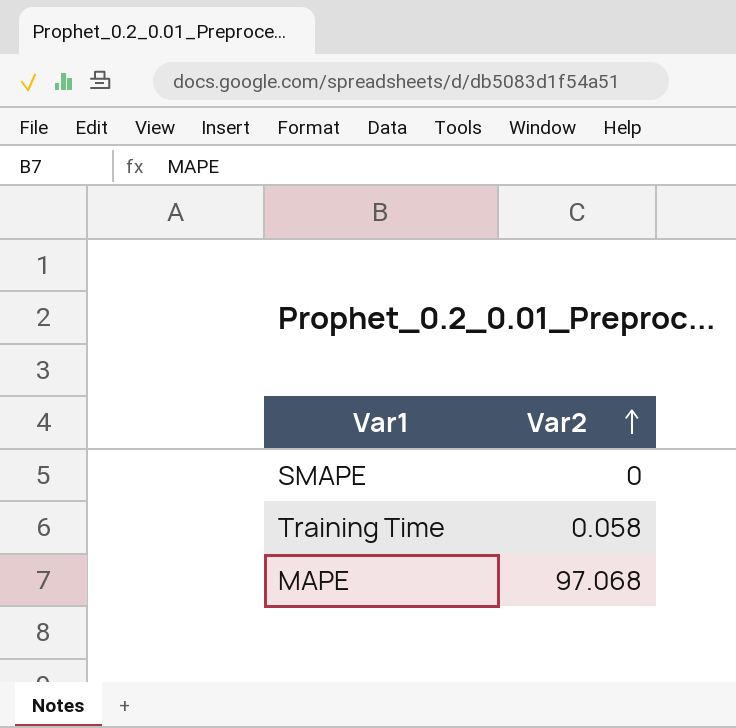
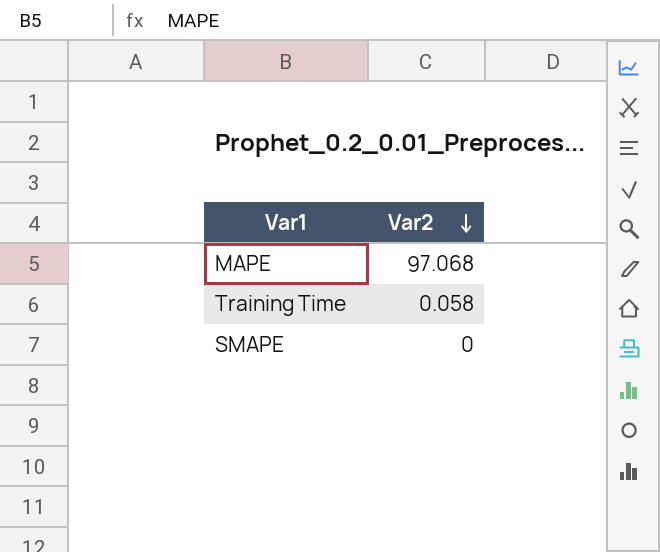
row order: Var2 ascending -> Var2 descending

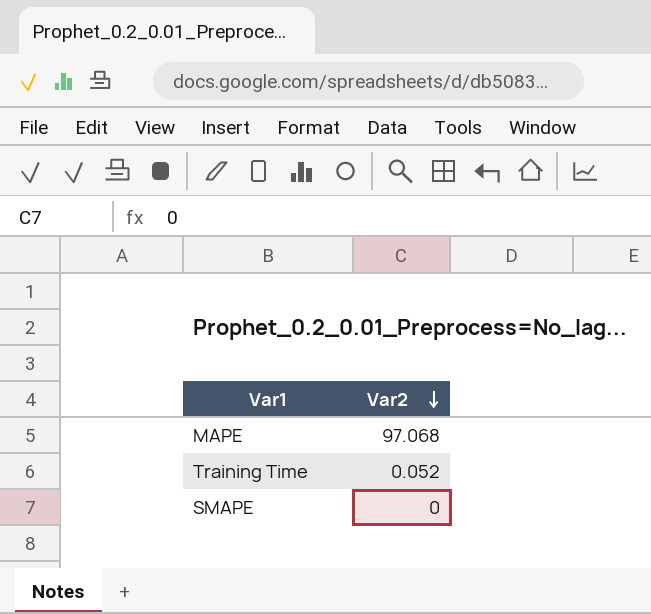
Training Time | Var2: 0.058 -> 0.052

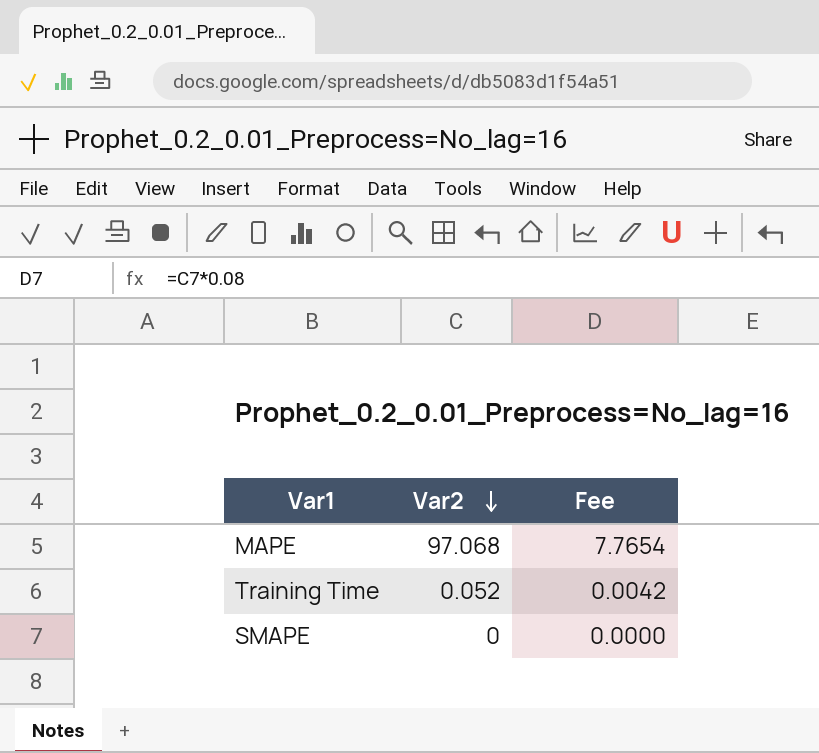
column Fee | formula: none -> [Var2] * 0.08

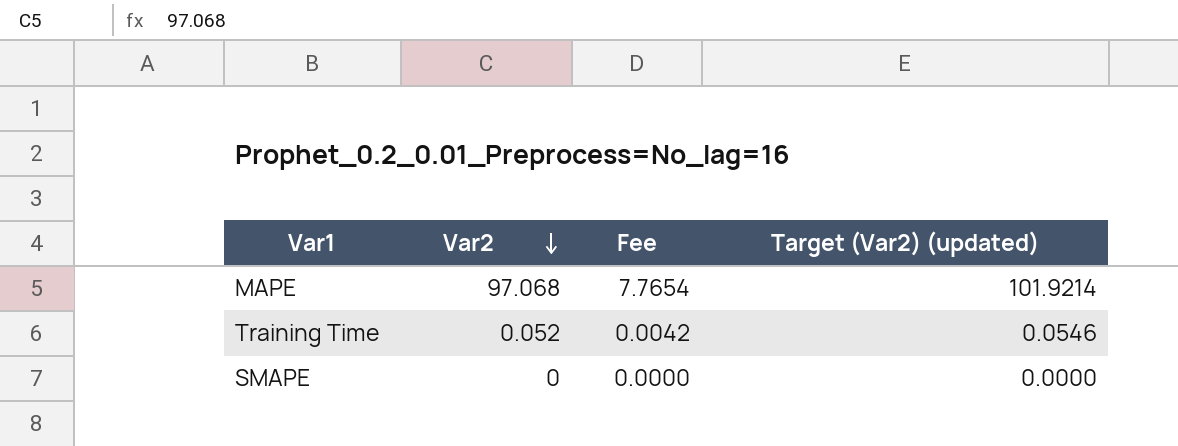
column Target (Var2) (updated) | formula: none -> [Var2] * 1.05

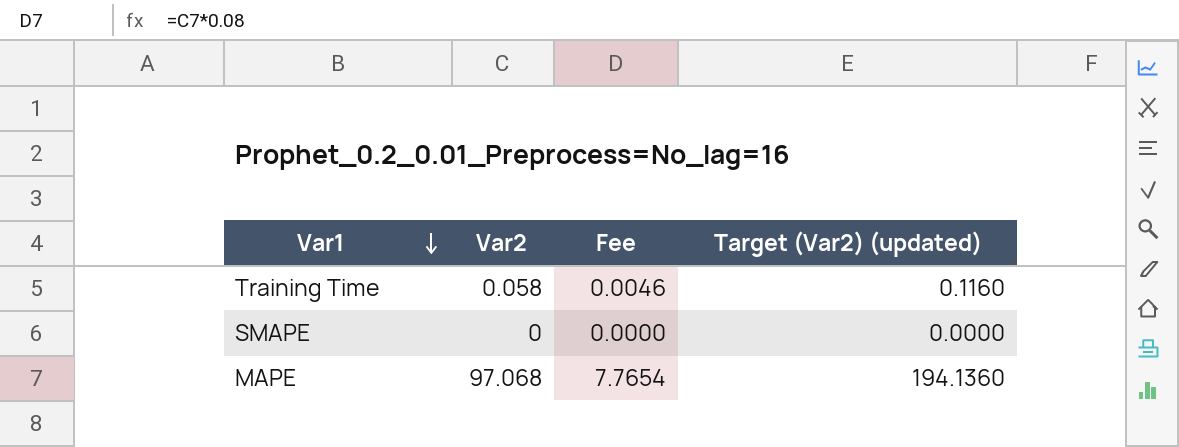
row order: Var2 descending -> Var1 descending
column Target (Var2) (updated) | formula: [Var2] * 1.05 -> [Var2] * 2
Training Time | Var2: 0.052 -> 0.058
Training Time | Fee: 0.0042 -> 0.0046

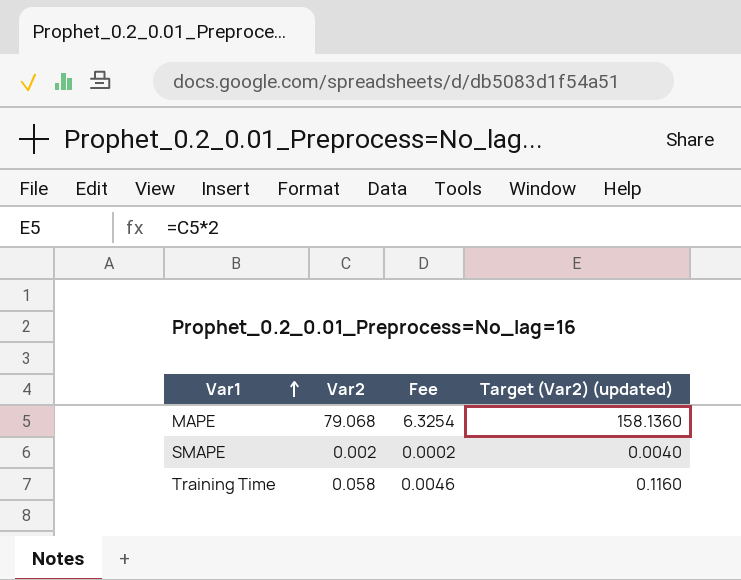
row order: Var1 descending -> Var1 ascending
MAPE | Var2: 97.068 -> 79.068
MAPE | Fee: 7.7654 -> 6.3254
MAPE | Target (Var2) (updated): 194.1360 -> 158.1360
SMAPE | Var2: 0 -> 0.002
SMAPE | Fee: 0.0000 -> 0.0002
SMAPE | Target (Var2) (updated): 0.0000 -> 0.0040

